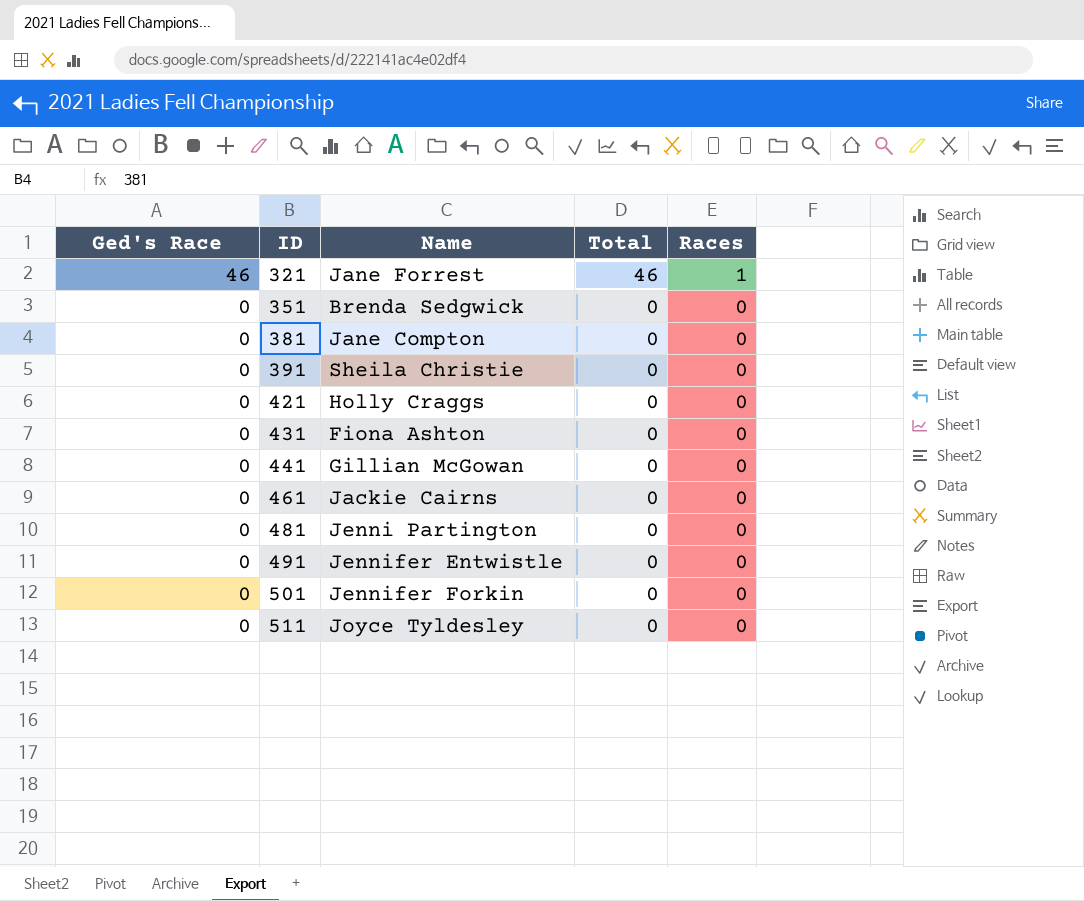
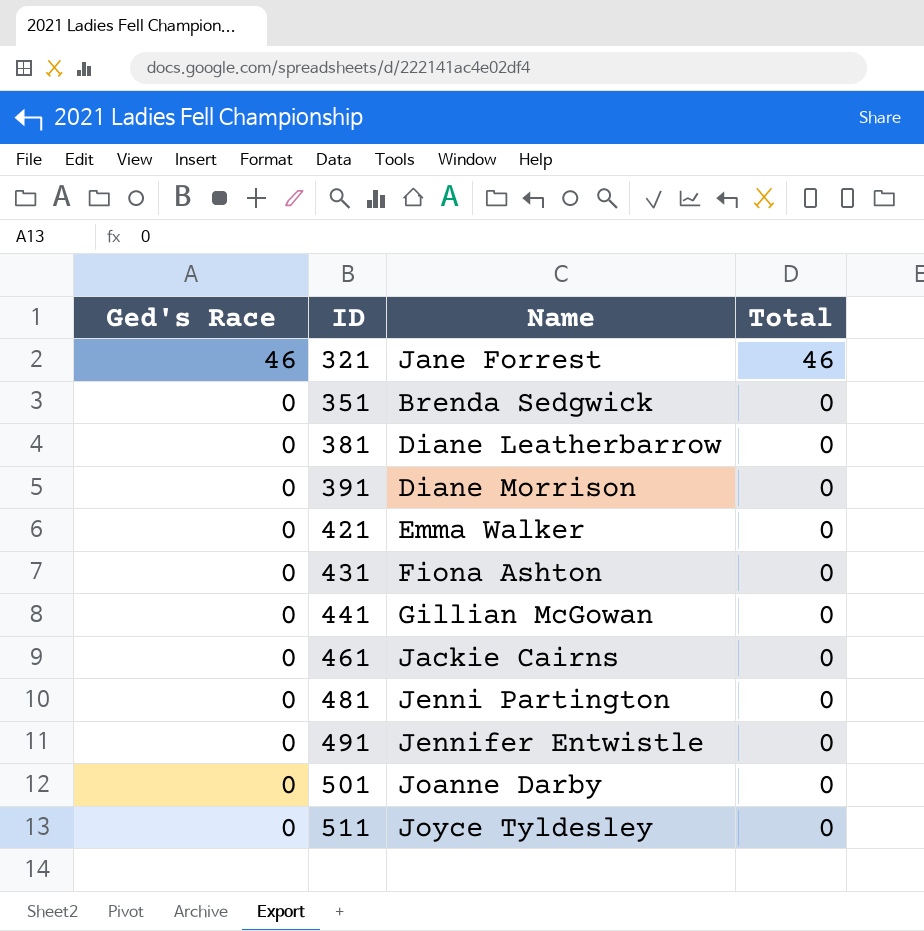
column Races | position: 5 -> none
381 | Name: Jane Compton -> Diane Leatherbarrow
391 | Name: Sheila Christie -> Diane Morrison
421 | Name: Holly Craggs -> Emma Walker
501 | Name: Jennifer Forkin -> Joanne Darby

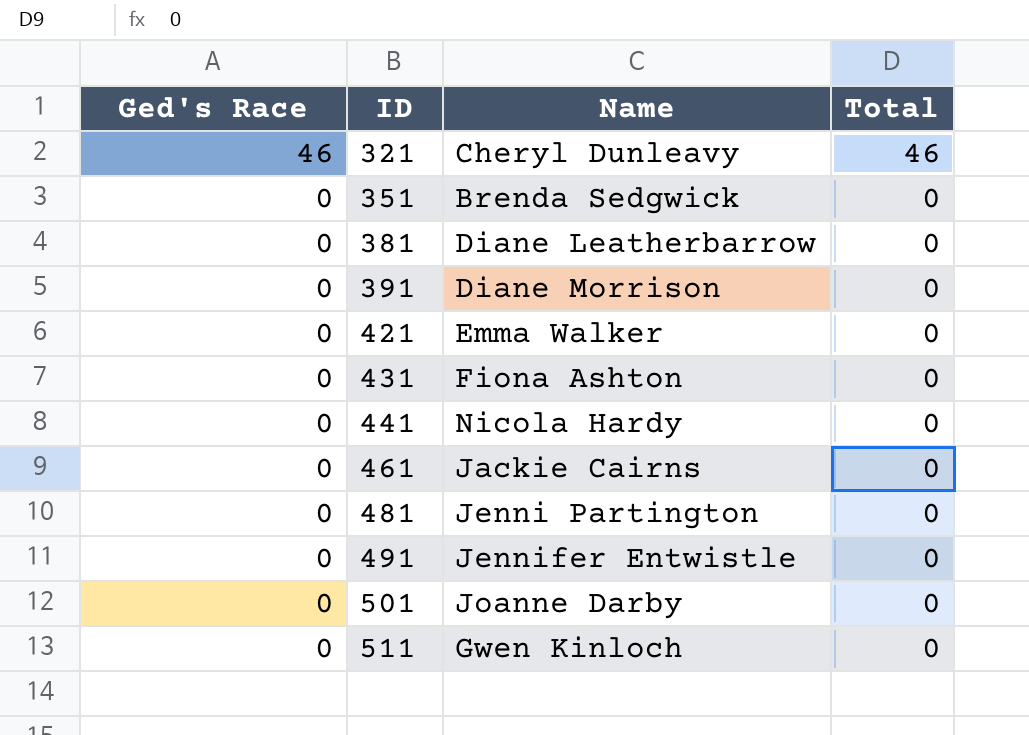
321 | Name: Jane Forrest -> Cheryl Dunleavy
441 | Name: Gillian McGowan -> Nicola Hardy
511 | Name: Joyce Tyldesley -> Gwen Kinloch

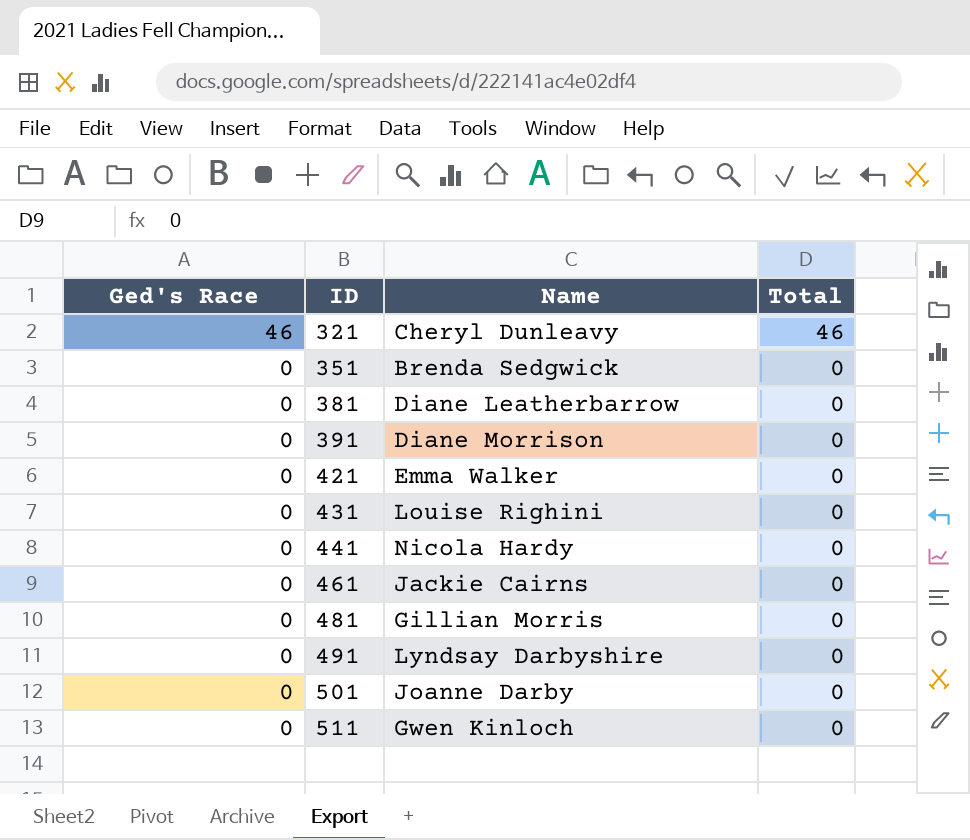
431 | Name: Fiona Ashton -> Louise Righini
481 | Name: Jenni Partington -> Gillian Morris
491 | Name: Jennifer Entwistle -> Lyndsay Darbyshire

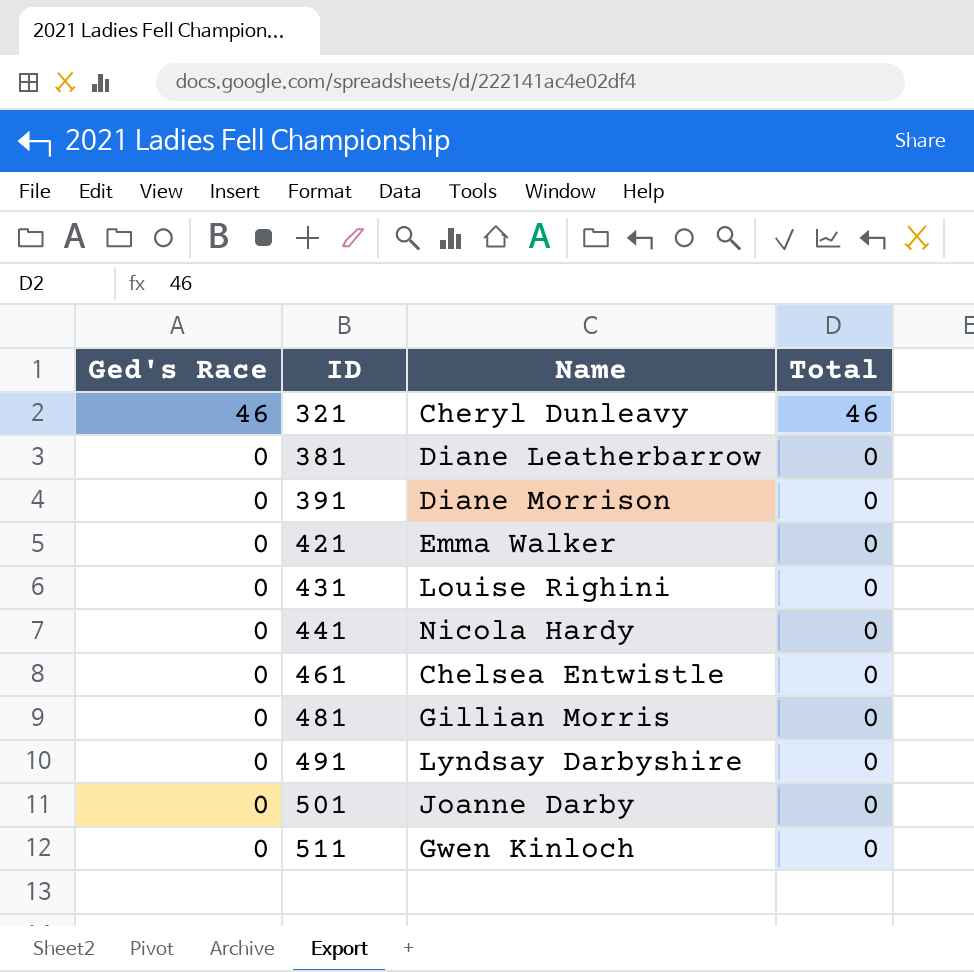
row 351: 0 | Brenda Sedgwick | 0 -> none
461 | Name: Jackie Cairns -> Chelsea Entwistle

